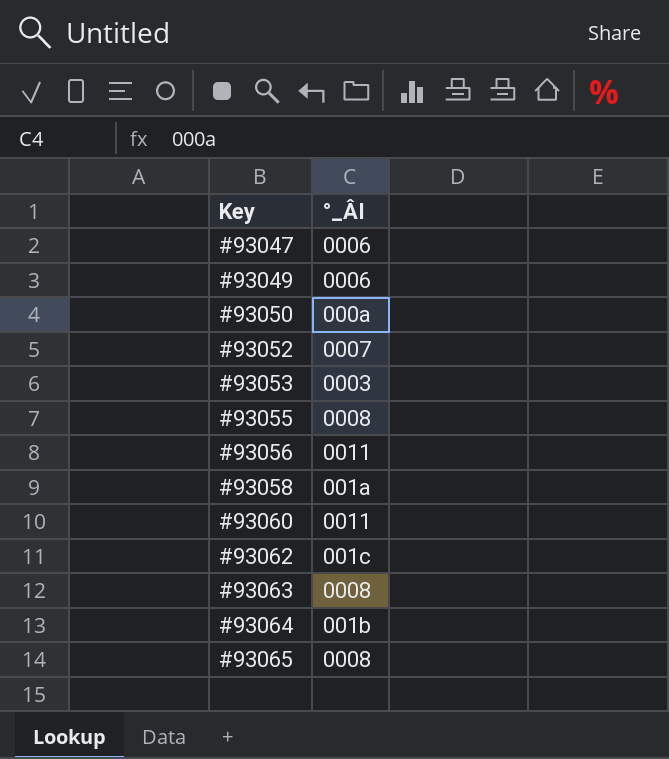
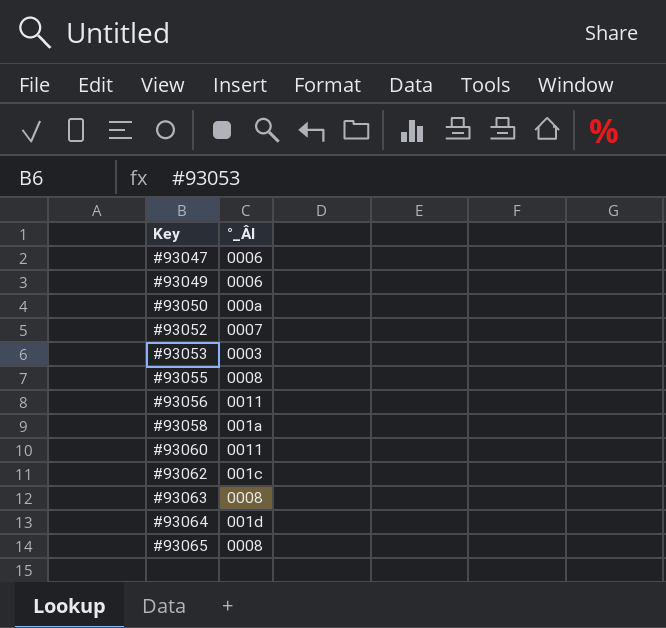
#93064 | °_ÂI: 001b -> 001d

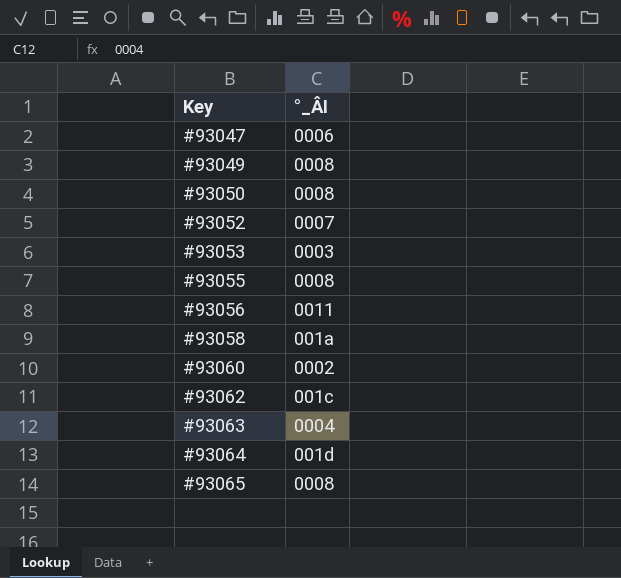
#93049 | °_ÂI: 0006 -> 0008
#93050 | °_ÂI: 000a -> 0008
#93060 | °_ÂI: 0011 -> 0002
#93063 | °_ÂI: 0008 -> 0004

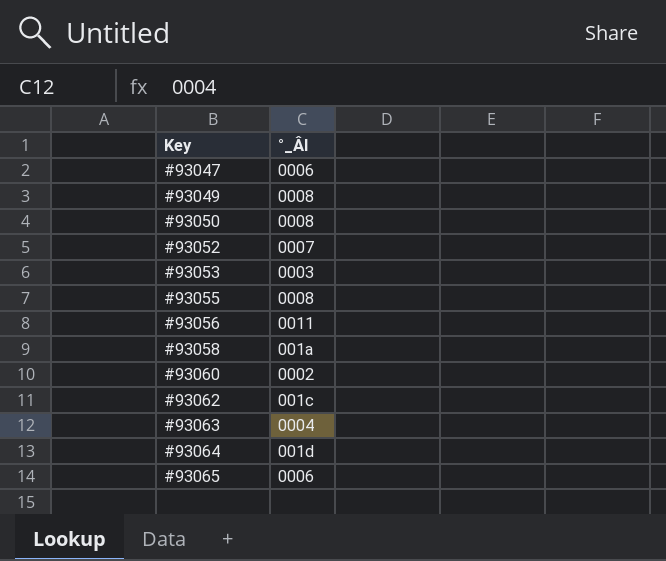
#93065 | °_ÂI: 0008 -> 0006

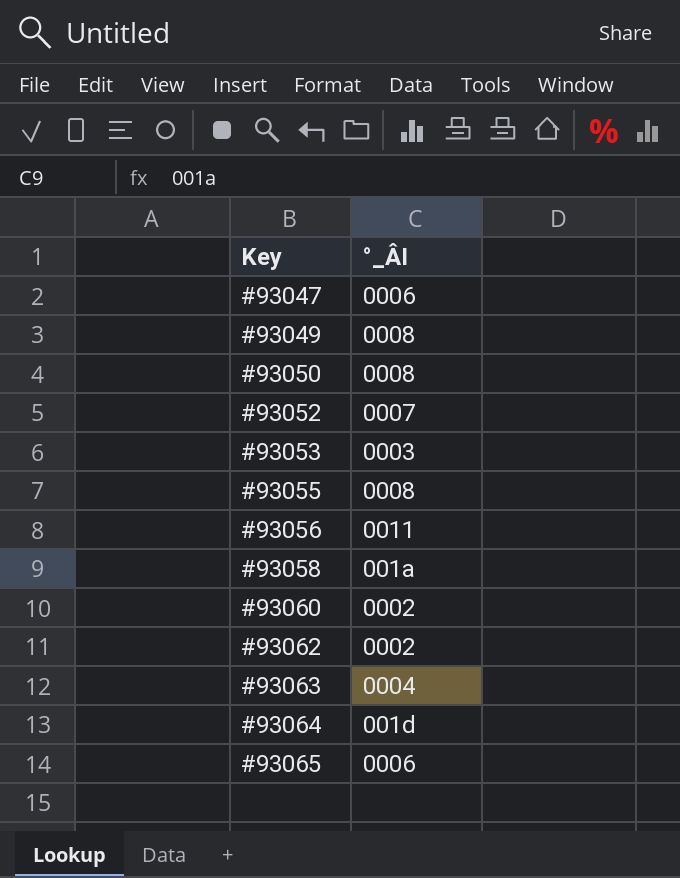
#93062 | °_ÂI: 001c -> 0002

